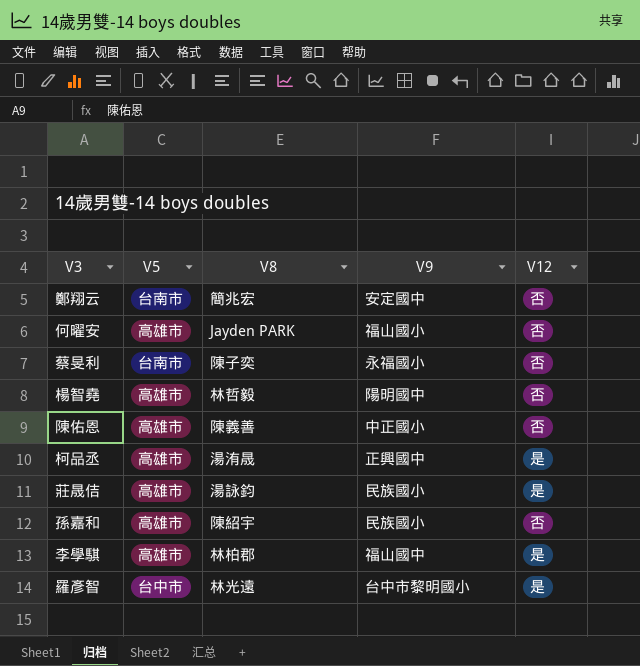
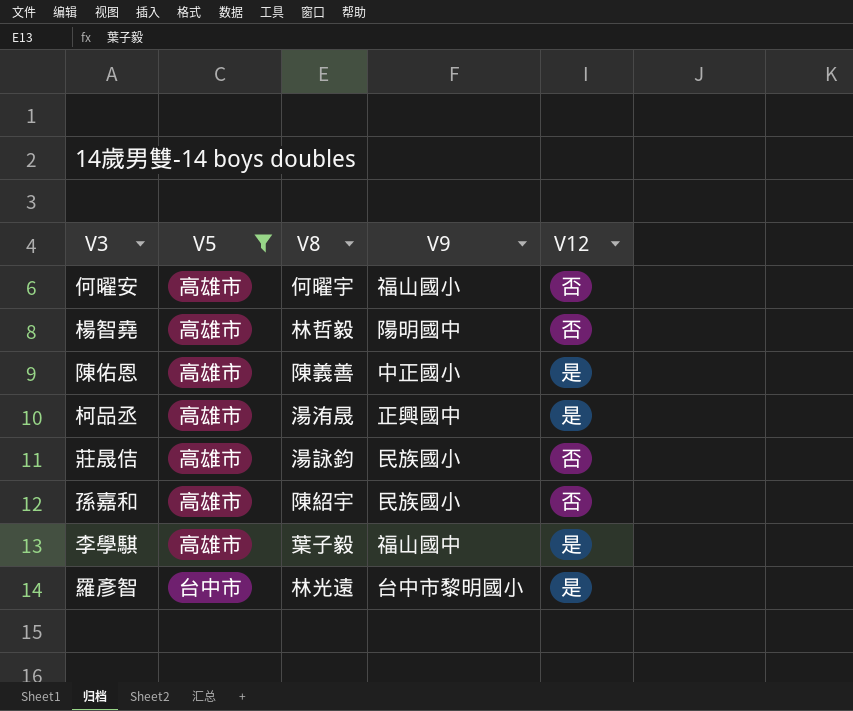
filter: none -> V5 != 台南市
何曜安 | V8: Jayden PARK -> 何曜宇
陳佑恩 | V12: 否 -> 是
莊晟佶 | V12: 是 -> 否
李學騏 | V8: 林柏郡 -> 葉子毅

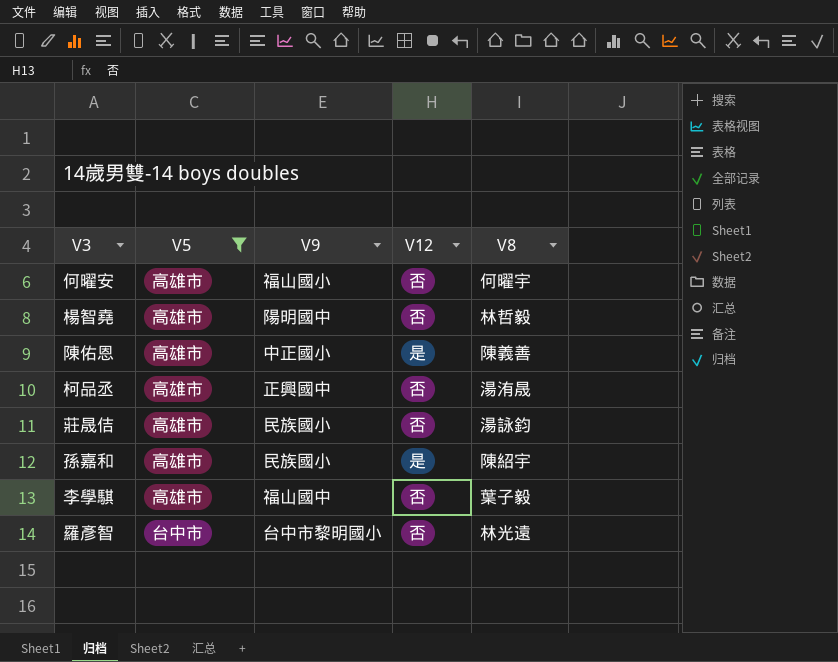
column V8 | position: 3 -> 5
柯品丞 | V12: 是 -> 否
孫嘉和 | V12: 否 -> 是
李學騏 | V12: 是 -> 否
羅彥智 | V12: 是 -> 否

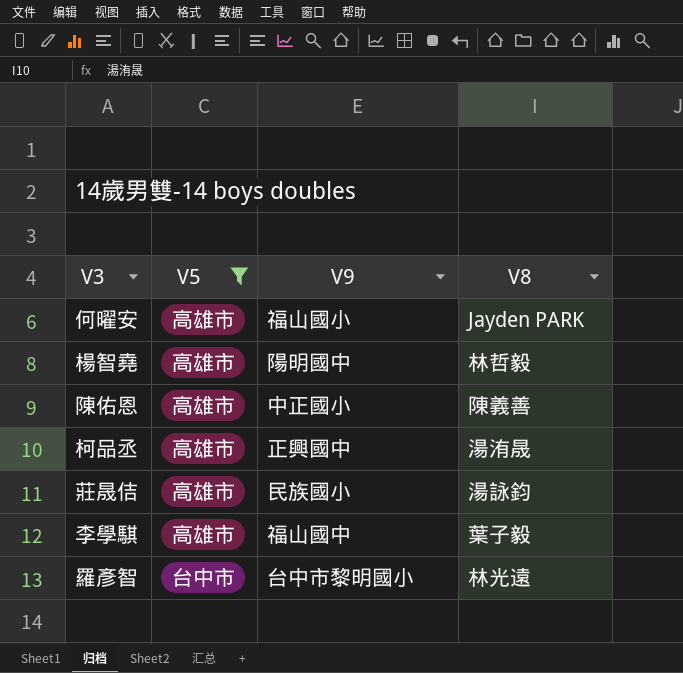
column V12 | position: 4 -> none
row 孫嘉和: 高雄市 | 民族國小 | 是 | 陳紹宇 -> none
何曜安 | V8: 何曜宇 -> Jayden PARK

